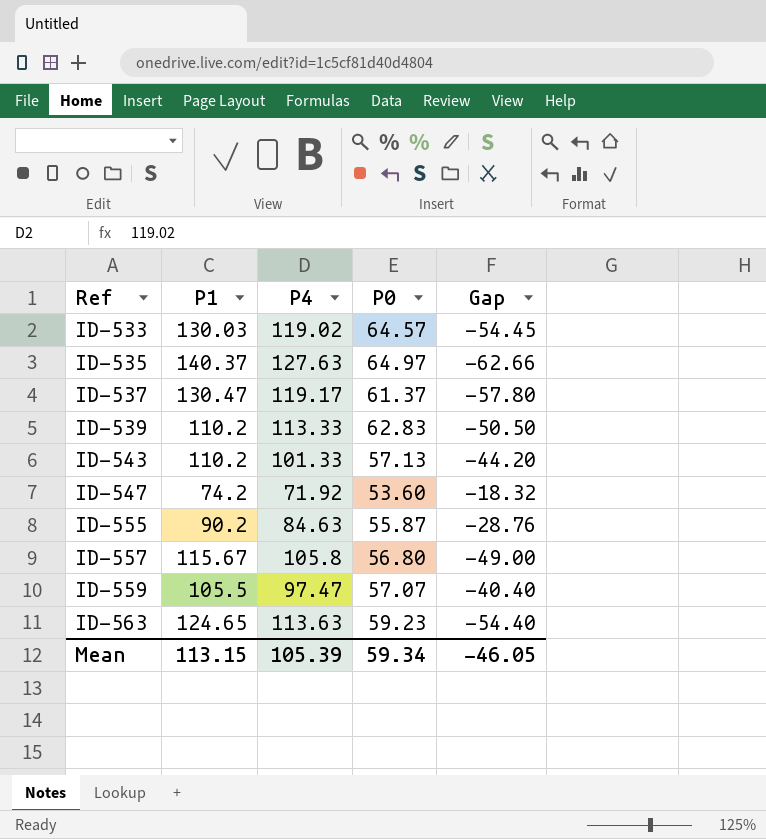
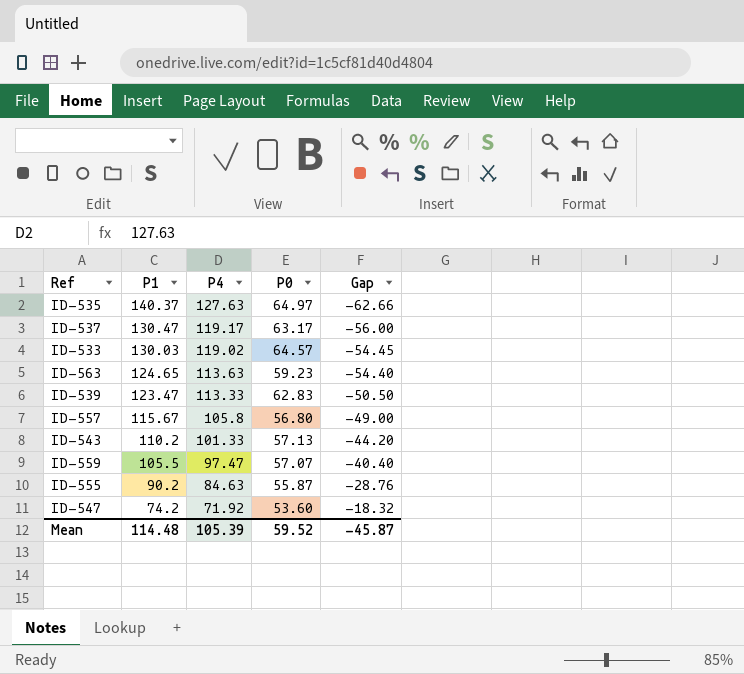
row order: Ref ascending -> P1 descending
ID-537 | P0: 61.37 -> 63.17
ID-537 | Gap: -57.80 -> -56.00
ID-539 | P1: 110.2 -> 123.47
Mean | P1: 113.15 -> 114.48
Mean | P0: 59.34 -> 59.52
Mean | Gap: -46.05 -> -45.87

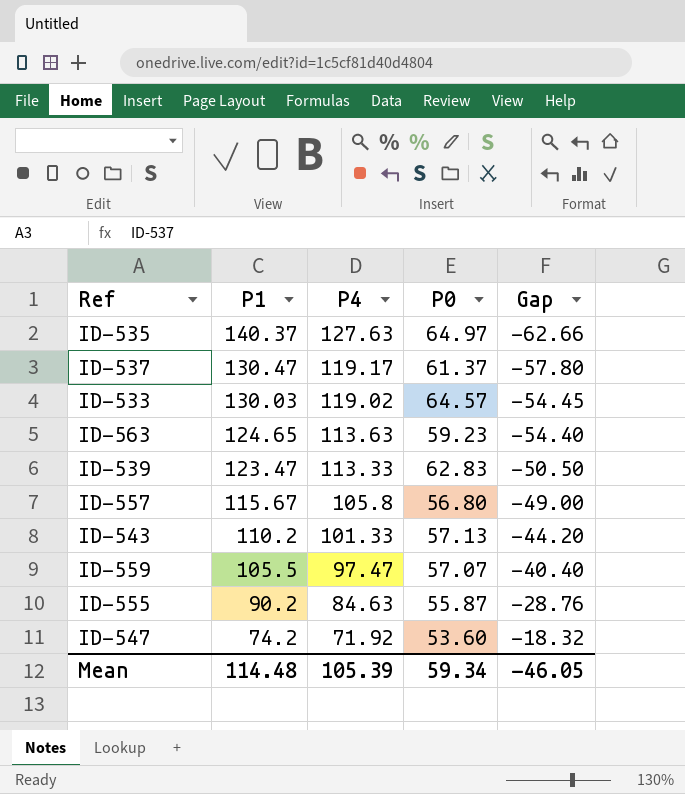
ID-537 | P0: 63.17 -> 61.37
ID-537 | Gap: -56.00 -> -57.80
Mean | P0: 59.52 -> 59.34
Mean | Gap: -45.87 -> -46.05

